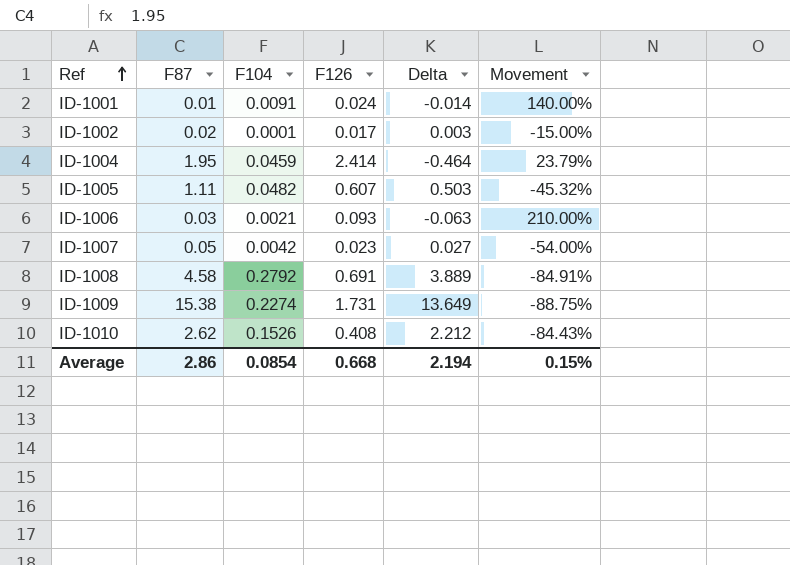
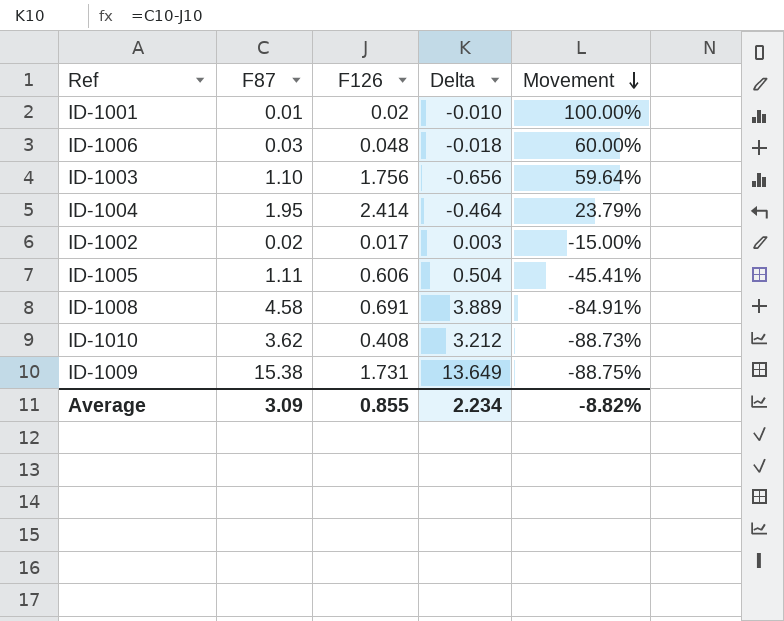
row order: Ref ascending -> Movement descending
column F104 | position: 3 -> none
row ID-1007: 0.05 | 0.0042 | 0.023 | 0.027 | -54.00% -> none
ID-1001 | F126: 0.024 -> 0.02
ID-1001 | Delta: -0.014 -> -0.010
ID-1001 | Movement: 140.00% -> 100.00%
ID-1006 | F126: 0.093 -> 0.048
ID-1006 | Delta: -0.063 -> -0.018
ID-1006 | Movement: 210.00% -> 60.00%
row ID-1003: none -> 1.10 | 1.756 | -0.656 | 59.64%
ID-1005 | F126: 0.607 -> 0.606
ID-1005 | Delta: 0.503 -> 0.504
ID-1005 | Movement: -45.32% -> -45.41%
ID-1010 | F87: 2.62 -> 3.62
ID-1010 | Delta: 2.212 -> 3.212
ID-1010 | Movement: -84.43% -> -88.73%
Average | F87: 2.86 -> 3.09
Average | F126: 0.668 -> 0.855
Average | Delta: 2.194 -> 2.234
Average | Movement: 0.15% -> -8.82%

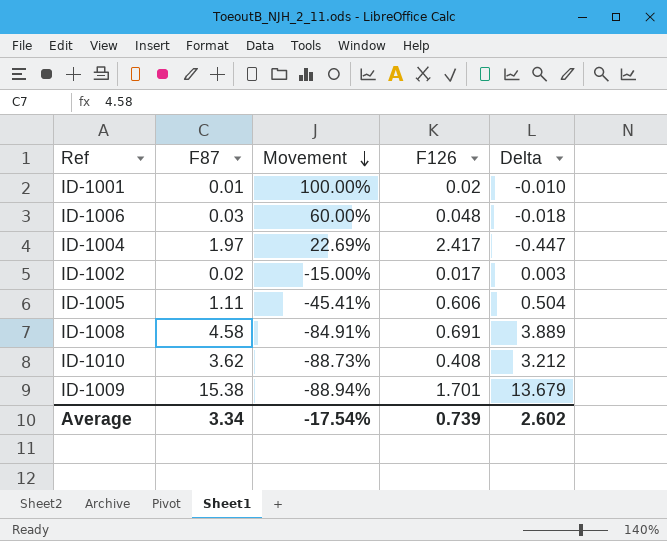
column Movement | position: 5 -> 3
row ID-1003: 1.10 | 1.756 | -0.656 | 59.64% -> none
ID-1004 | F87: 1.95 -> 1.97
ID-1004 | Movement: 23.79% -> 22.69%
ID-1004 | F126: 2.414 -> 2.417
ID-1004 | Delta: -0.464 -> -0.447
ID-1009 | Movement: -88.75% -> -88.94%
ID-1009 | F126: 1.731 -> 1.701
ID-1009 | Delta: 13.649 -> 13.679
Average | F87: 3.09 -> 3.34
Average | Movement: -8.82% -> -17.54%
Average | F126: 0.855 -> 0.739
Average | Delta: 2.234 -> 2.602

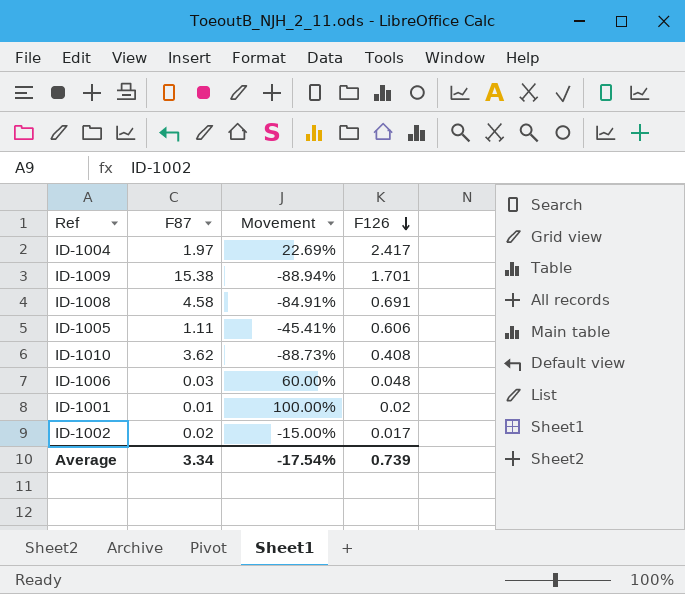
row order: Movement descending -> F126 descending
column Delta | formula: [F87] - [F126] -> none

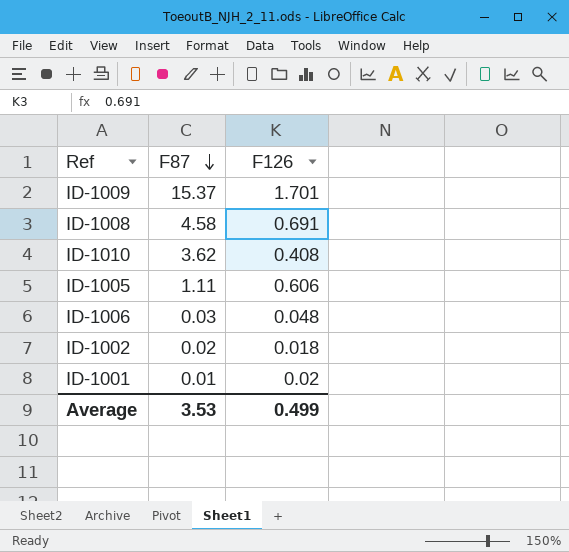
row order: F126 descending -> F87 descending
column Movement | formula: ([F126] - [F87]) / [F87] -> none
row ID-1004: 1.97 | 22.69% | 2.417 -> none
ID-1009 | F87: 15.38 -> 15.37
ID-1002 | F126: 0.017 -> 0.018
Average | F87: 3.34 -> 3.53
Average | F126: 0.739 -> 0.499

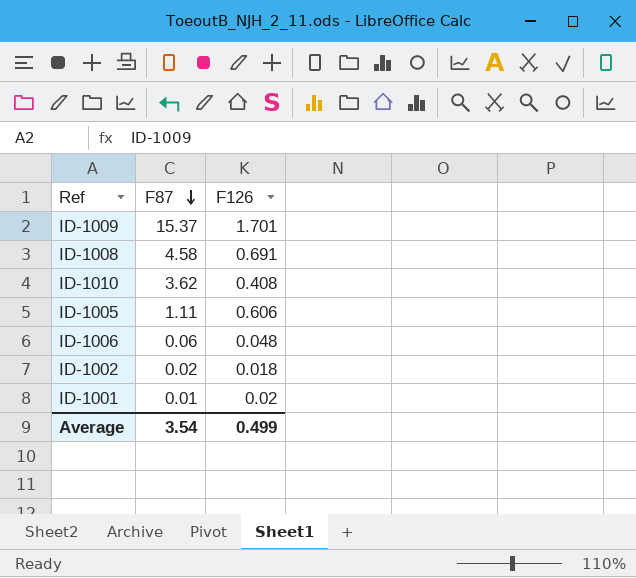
ID-1006 | F87: 0.03 -> 0.06
Average | F87: 3.53 -> 3.54

